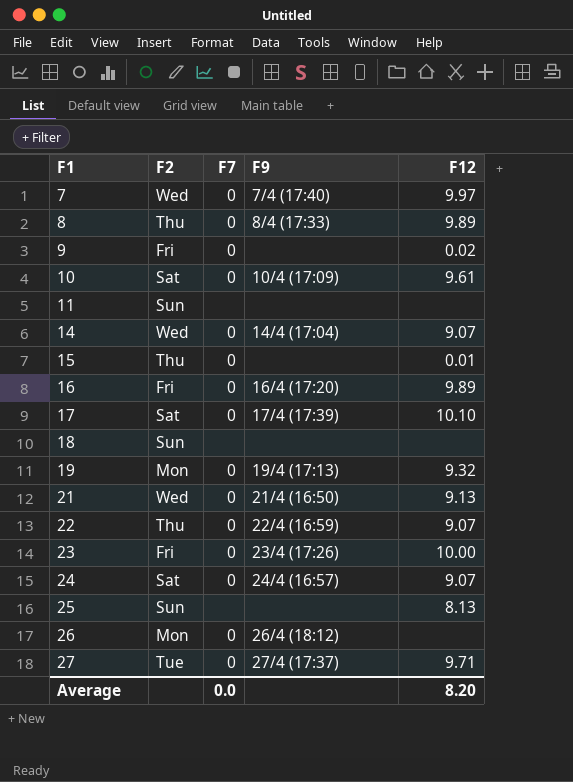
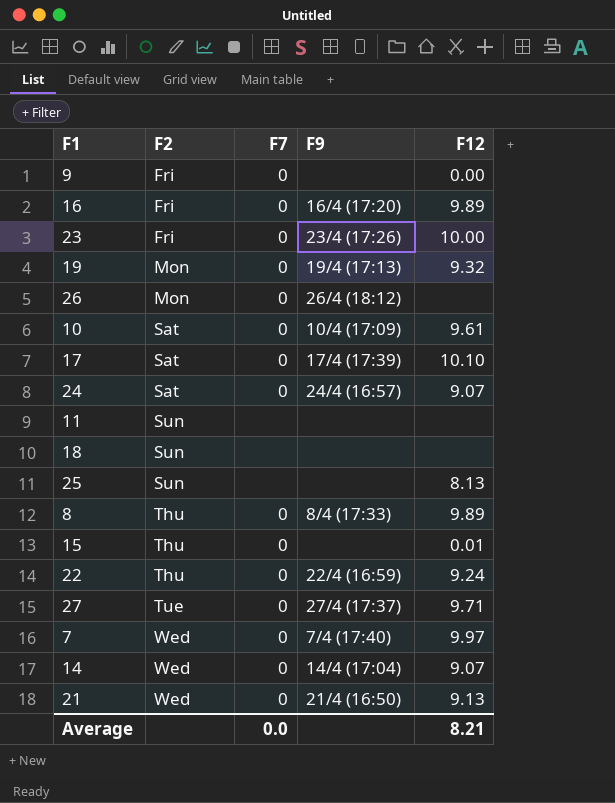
row order: F1 ascending -> F2 ascending
9 | F12: 0.02 -> 0.00
22 | F12: 9.07 -> 9.24
Average | F12: 8.20 -> 8.21

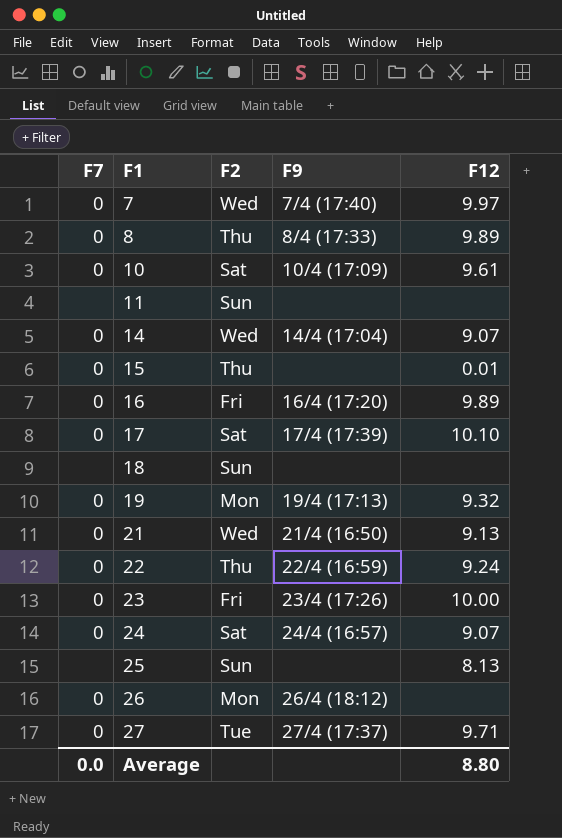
row order: F2 ascending -> F1 ascending
column F7 | position: 3 -> 1
row 9: Fri | 0 | none | 0.00 -> none
Average | F12: 8.21 -> 8.80

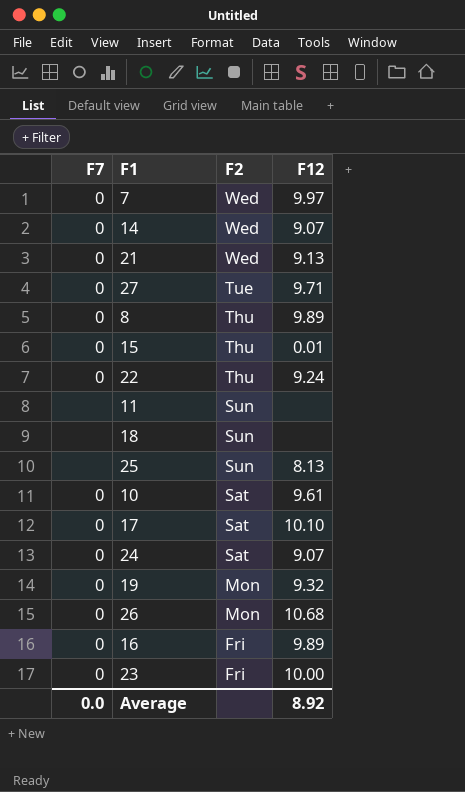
row order: F1 ascending -> F2 descending
column F9 | position: 4 -> none
26 | F12: none -> 10.68
Average | F12: 8.80 -> 8.92

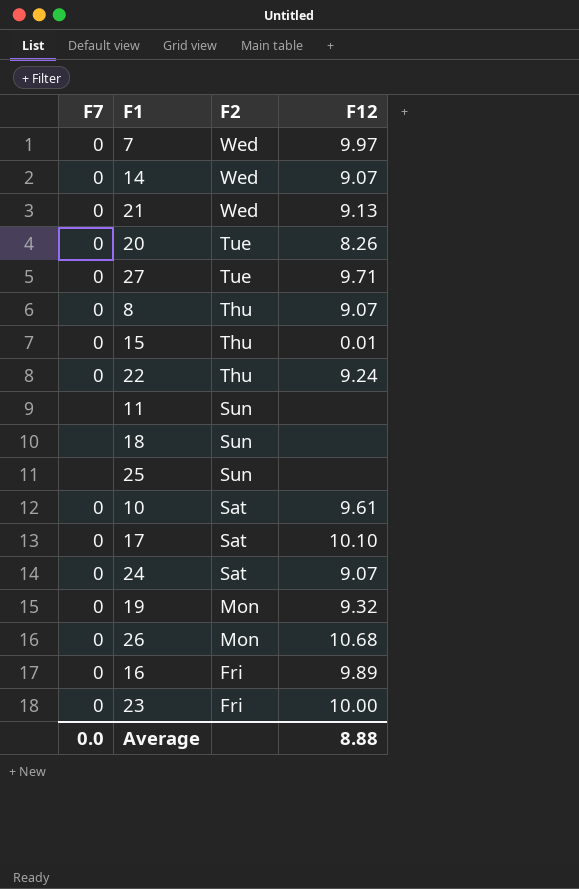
row 20: none -> 0 | Tue | 8.26
8 | F12: 9.89 -> 9.07
25 | F12: 8.13 -> none
Average | F12: 8.92 -> 8.88

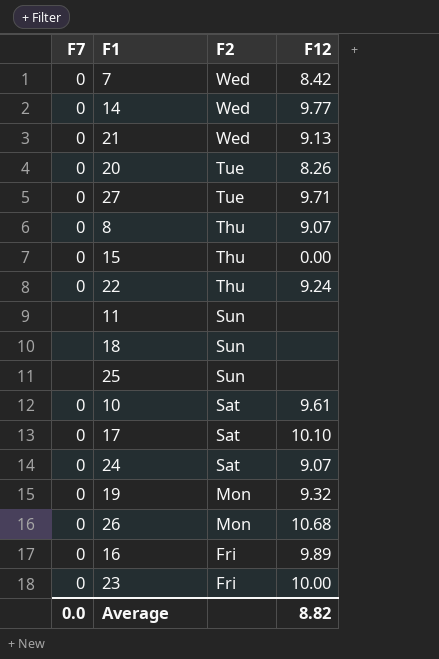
7 | F12: 9.97 -> 8.42
14 | F12: 9.07 -> 9.77
15 | F12: 0.01 -> 0.00
Average | F12: 8.88 -> 8.82

